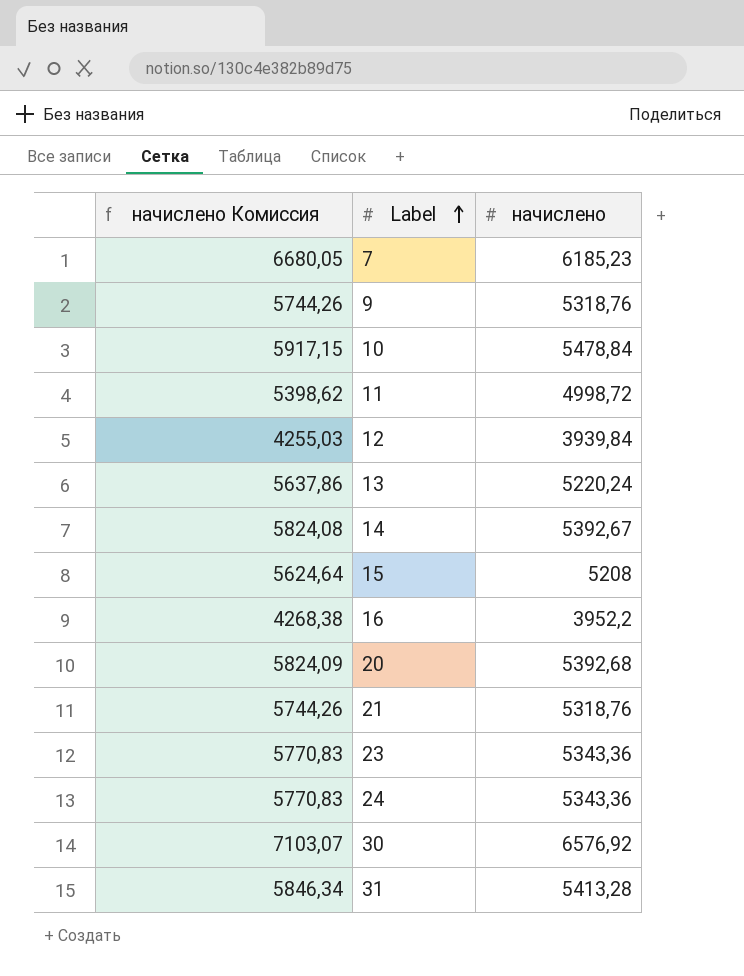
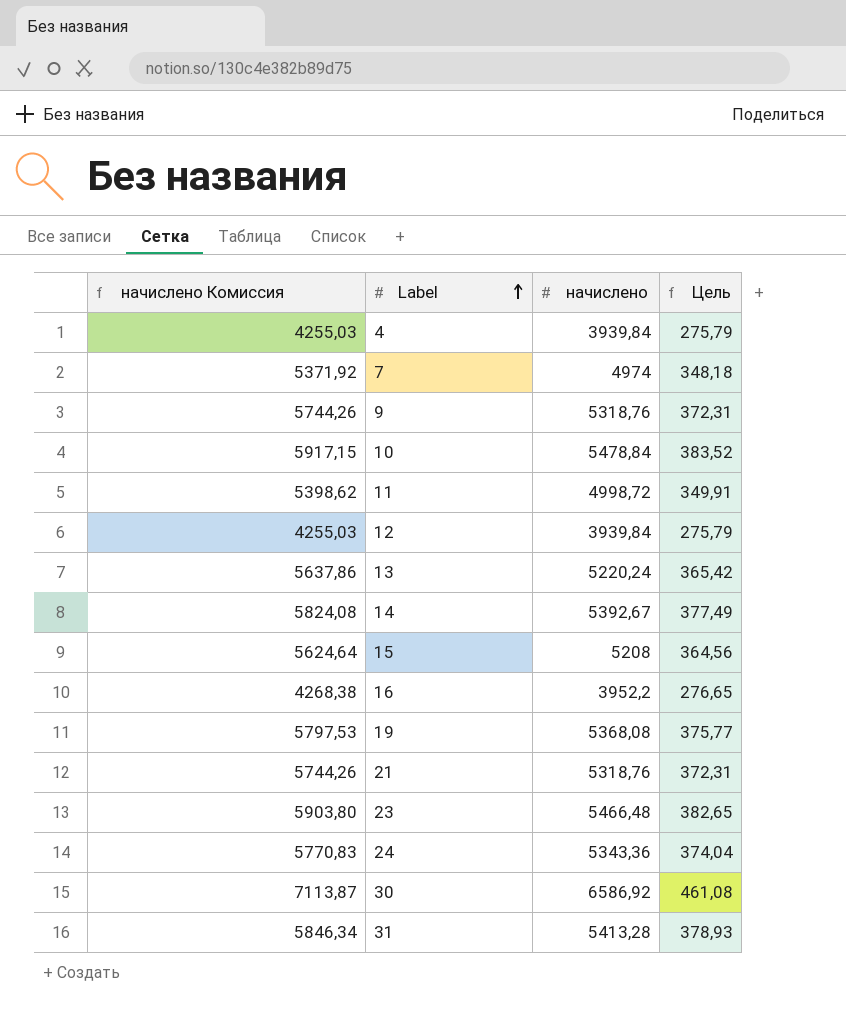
column Цель | formula: none -> [начислено] * 0,07
row 20: 5824,09 | 5392,68 -> none
row 4: none -> 4255,03 | 3939,84 | 275,79
7 | начислено Комиссия: 6680,05 -> 5371,92
7 | начислено: 6185,23 -> 4974
row 19: none -> 5797,53 | 5368,08 | 375,77
23 | начислено Комиссия: 5770,83 -> 5903,80
23 | начислено: 5343,36 -> 5466,48
30 | начислено Комиссия: 7103,07 -> 7113,87
30 | начислено: 6576,92 -> 6586,92

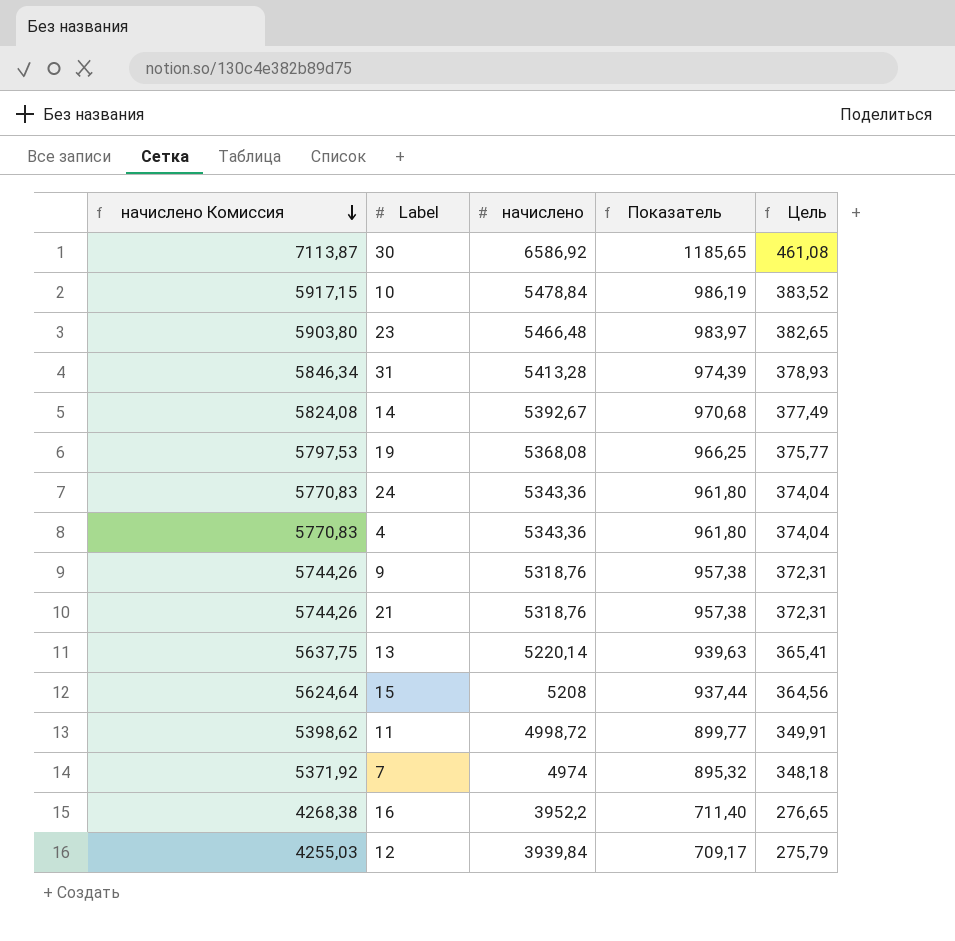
row order: Label ascending -> начислено Комиссия descending
column Показатель | formula: none -> [начислено] * 0,18
4 | начислено Комиссия: 4255,03 -> 5770,83
4 | начислено: 3939,84 -> 5343,36
4 | Цель: 275,79 -> 374,04
13 | начислено Комиссия: 5637,86 -> 5637,75
13 | начислено: 5220,24 -> 5220,14
13 | Цель: 365,42 -> 365,41

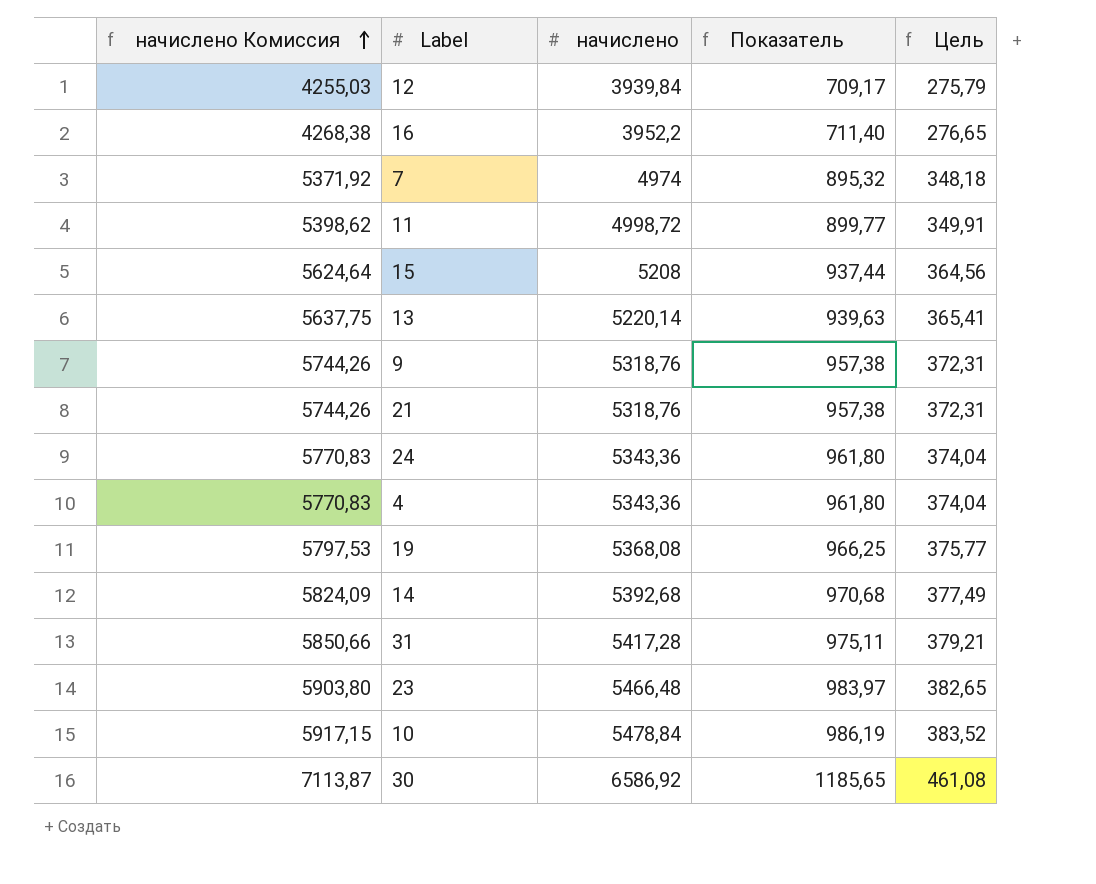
row order: начислено Комиссия descending -> начислено Комиссия ascending
14 | начислено Комиссия: 5824,08 -> 5824,09
14 | начислено: 5392,67 -> 5392,68
31 | начислено Комиссия: 5846,34 -> 5850,66
31 | начислено: 5413,28 -> 5417,28
31 | Показатель: 974,39 -> 975,11
31 | Цель: 378,93 -> 379,21

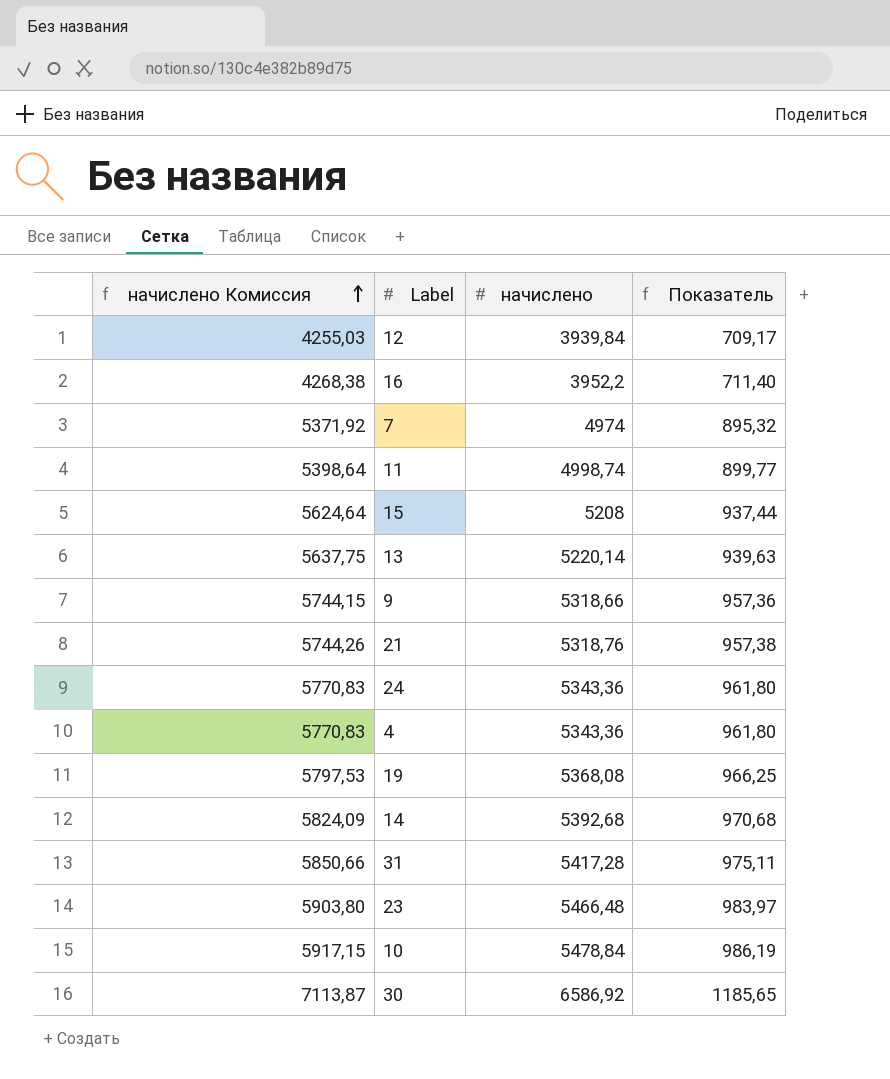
column Цель | formula: [начислено] * 0,07 -> none
11 | начислено Комиссия: 5398,62 -> 5398,64
11 | начислено: 4998,72 -> 4998,74
9 | начислено Комиссия: 5744,26 -> 5744,15
9 | начислено: 5318,76 -> 5318,66
9 | Показатель: 957,38 -> 957,36

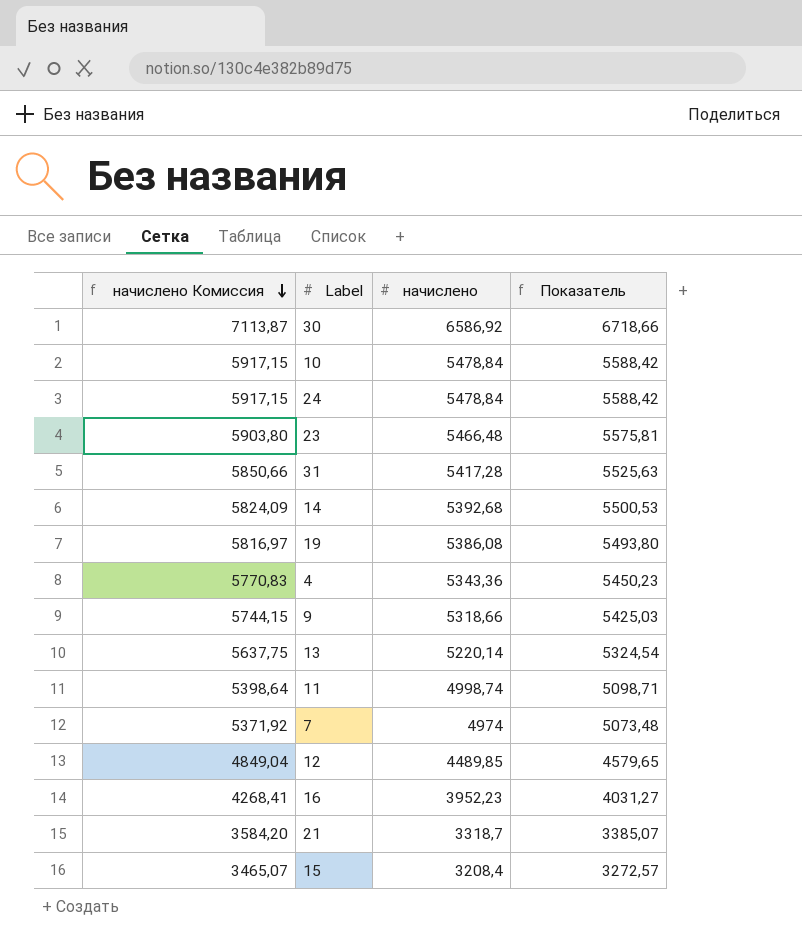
row order: начислено Комиссия ascending -> начислено Комиссия descending
column Показатель | formula: [начислено] * 0,18 -> [начислено] * 1,02
24 | начислено Комиссия: 5770,83 -> 5917,15
24 | начислено: 5343,36 -> 5478,84
19 | начислено Комиссия: 5797,53 -> 5816,97
19 | начислено: 5368,08 -> 5386,08
12 | начислено Комиссия: 4255,03 -> 4849,04
12 | начислено: 3939,84 -> 4489,85
16 | начислено Комиссия: 4268,38 -> 4268,41
16 | начислено: 3952,2 -> 3952,23
21 | начислено Комиссия: 5744,26 -> 3584,20
21 | начислено: 5318,76 -> 3318,7
15 | начислено Комиссия: 5624,64 -> 3465,07
15 | начислено: 5208 -> 3208,4

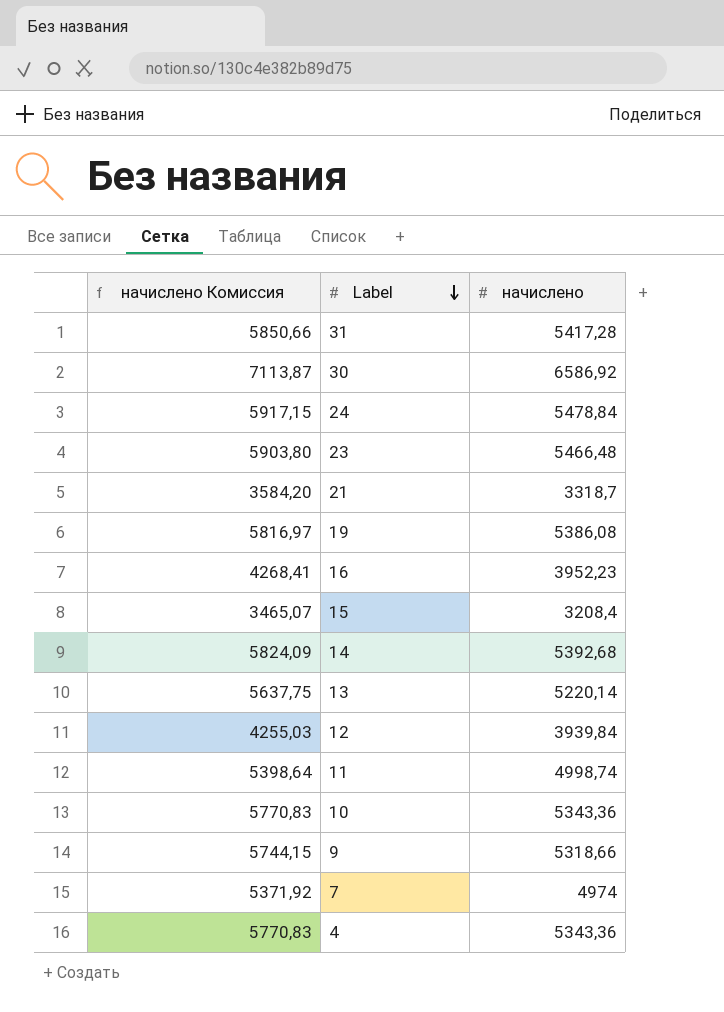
row order: начислено Комиссия descending -> Label descending
column Показатель | formula: [начислено] * 1,02 -> none
12 | начислено Комиссия: 4849,04 -> 4255,03
12 | начислено: 4489,85 -> 3939,84
10 | начислено Комиссия: 5917,15 -> 5770,83
10 | начислено: 5478,84 -> 5343,36

